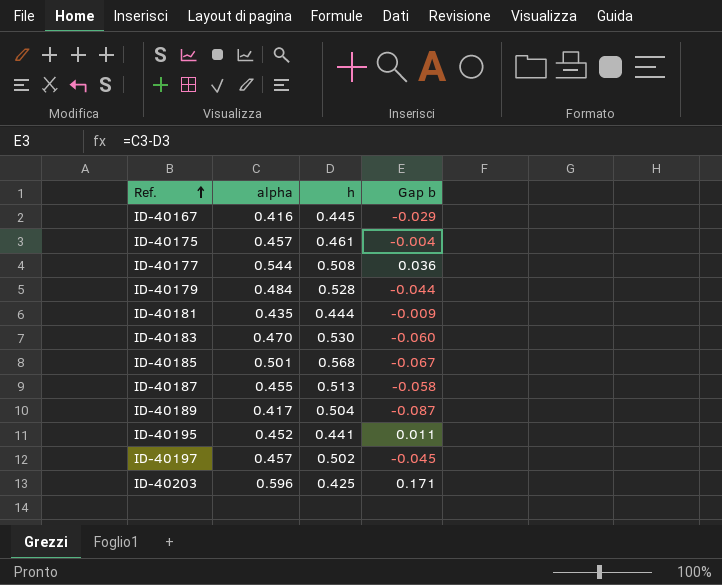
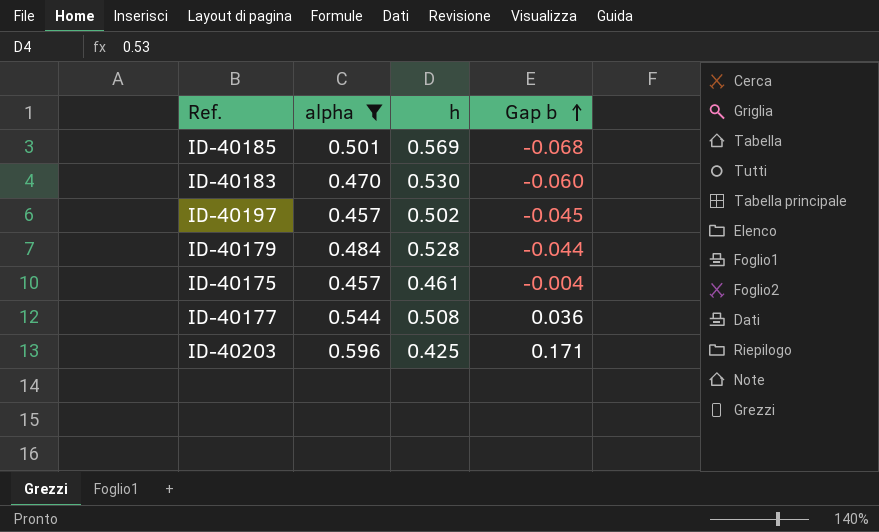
filter: none -> alpha >= 0.457
row order: Ref. ascending -> Gap b ascending
ID-40185 | h: 0.568 -> 0.569
ID-40185 | Gap b: -0.067 -> -0.068

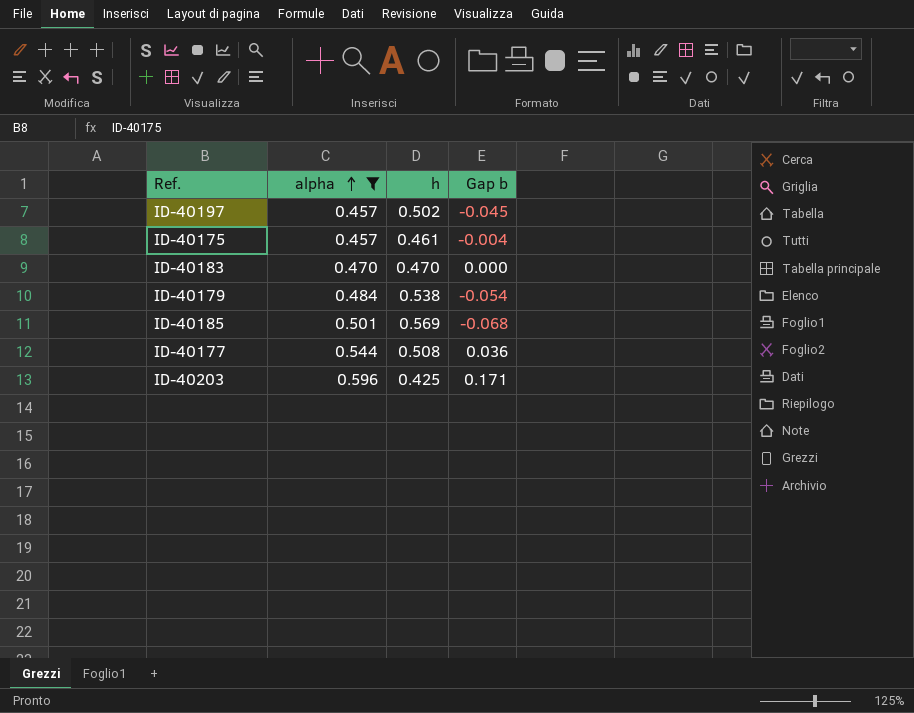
row order: Gap b ascending -> alpha ascending
ID-40183 | h: 0.530 -> 0.470
ID-40183 | Gap b: -0.060 -> 0.000
ID-40179 | h: 0.528 -> 0.538
ID-40179 | Gap b: -0.044 -> -0.054

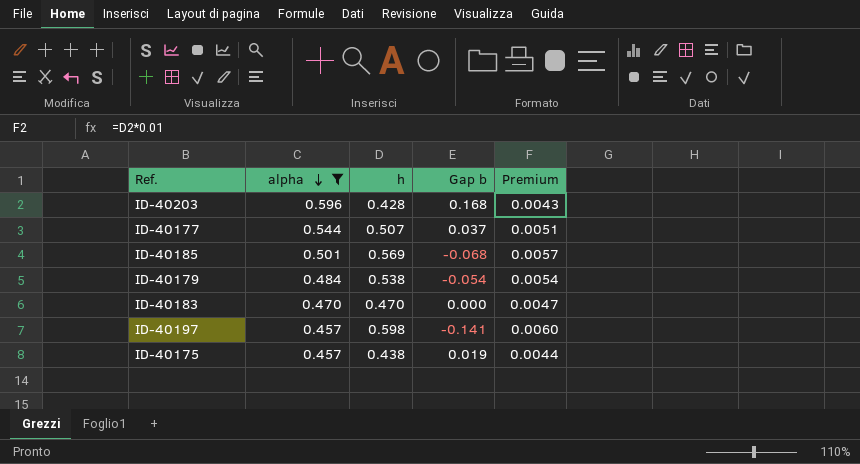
row order: alpha ascending -> alpha descending
column Premium | formula: none -> [h] * 0.01
ID-40203 | h: 0.425 -> 0.428
ID-40203 | Gap b: 0.171 -> 0.168
ID-40177 | h: 0.508 -> 0.507
ID-40177 | Gap b: 0.036 -> 0.037
ID-40197 | h: 0.502 -> 0.598
ID-40197 | Gap b: -0.045 -> -0.141
ID-40175 | h: 0.461 -> 0.438
ID-40175 | Gap b: -0.004 -> 0.019

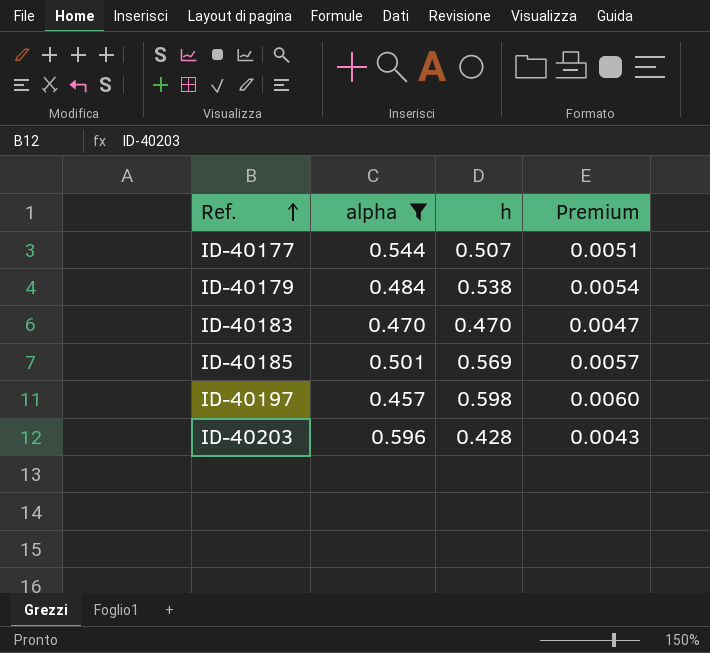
row order: alpha descending -> Ref. ascending
column Gap b | formula: [alpha] - [h] -> none
row ID-40175: 0.457 | 0.438 | 0.019 | 0.0044 -> none

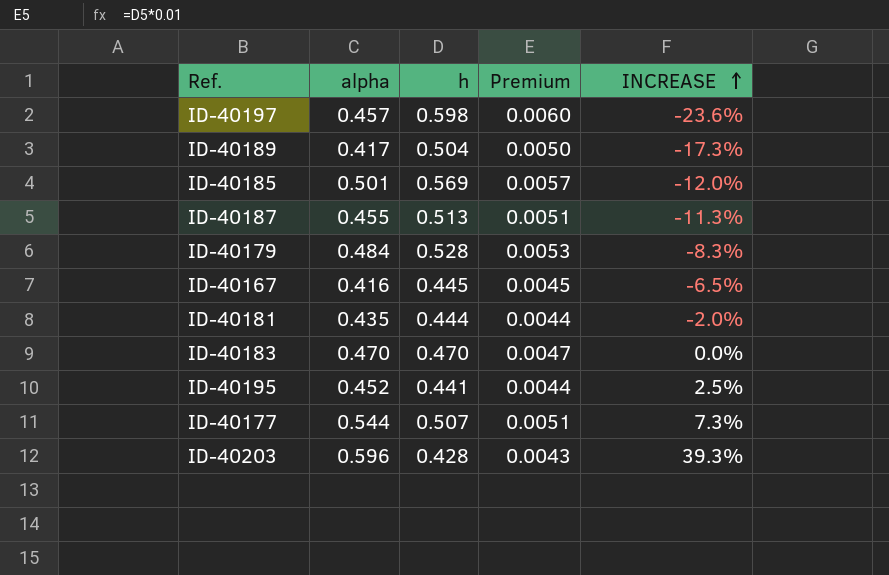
filter: alpha >= 0.457 -> none
row order: Ref. ascending -> INCREASE ascending
column INCREASE | formula: none -> ([alpha] - [h]) / [h]
ID-40179 | h: 0.538 -> 0.528
ID-40179 | Premium: 0.0054 -> 0.0053

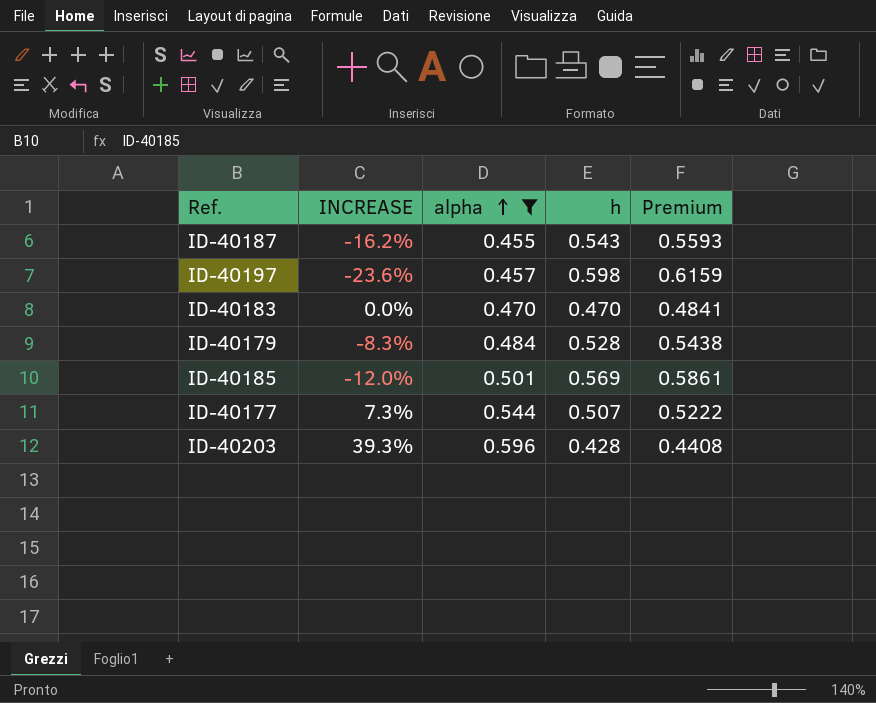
filter: none -> alpha >= 0.455
row order: INCREASE ascending -> alpha ascending
column INCREASE | position: 5 -> 2
column Premium | formula: [h] * 0.01 -> [h] * 1.03
ID-40187 | INCREASE: -11.3% -> -16.2%
ID-40187 | h: 0.513 -> 0.543

